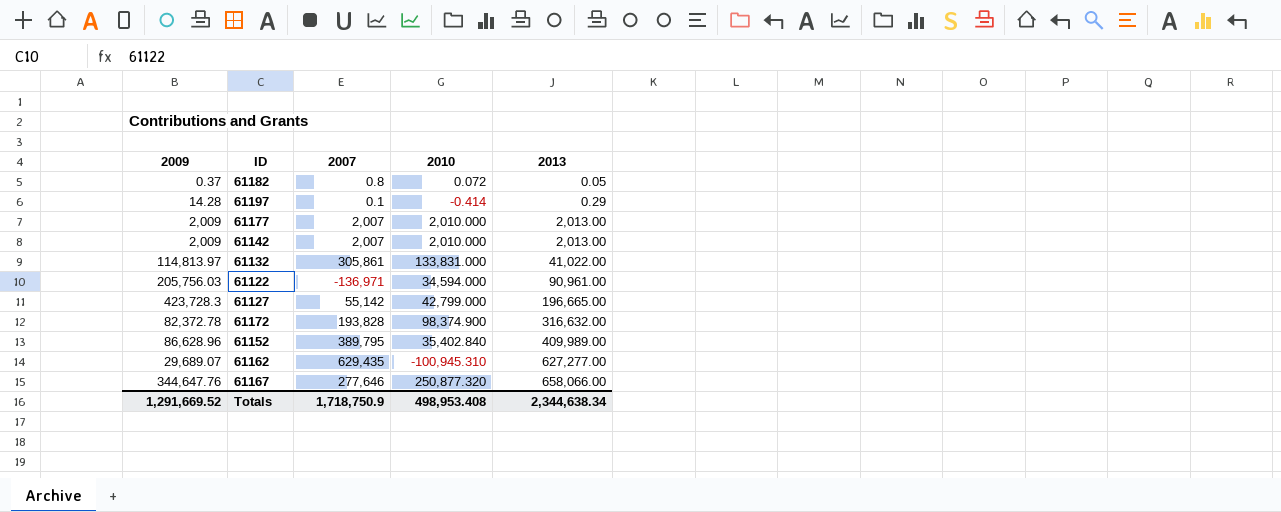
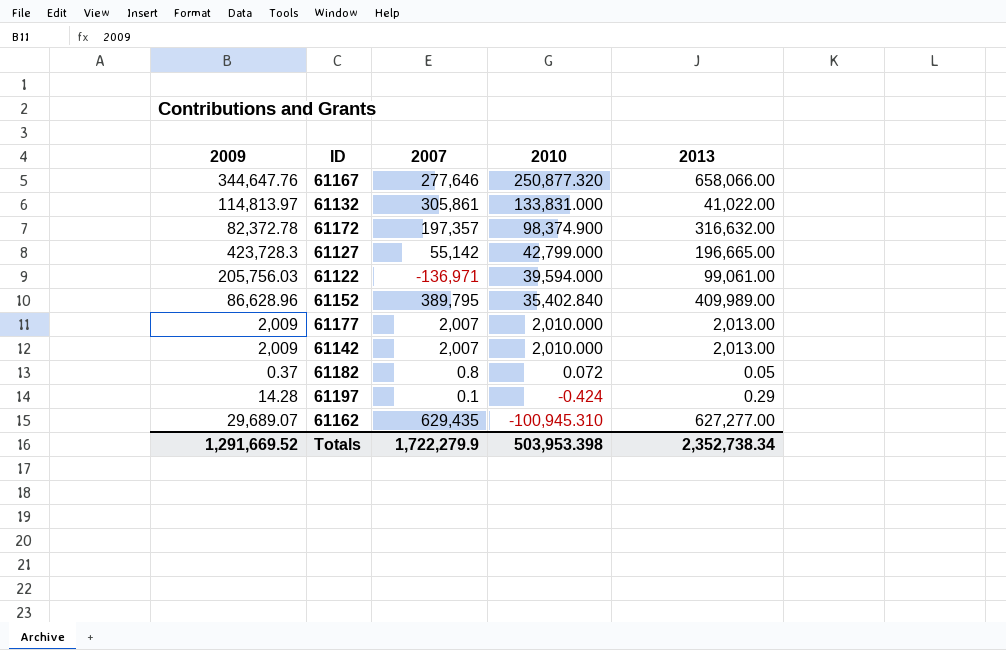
row order: 2013 ascending -> 2010 descending
61172 | 2007: 193,828 -> 197,357
61122 | 2010: 34,594.000 -> 39,594.000
61122 | 2013: 90,961.00 -> 99,061.00
61197 | 2010: -0.414 -> -0.424
Totals | 2007: 1,718,750.9 -> 1,722,279.9
Totals | 2010: 498,953.408 -> 503,953.398
Totals | 2013: 2,344,638.34 -> 2,352,738.34

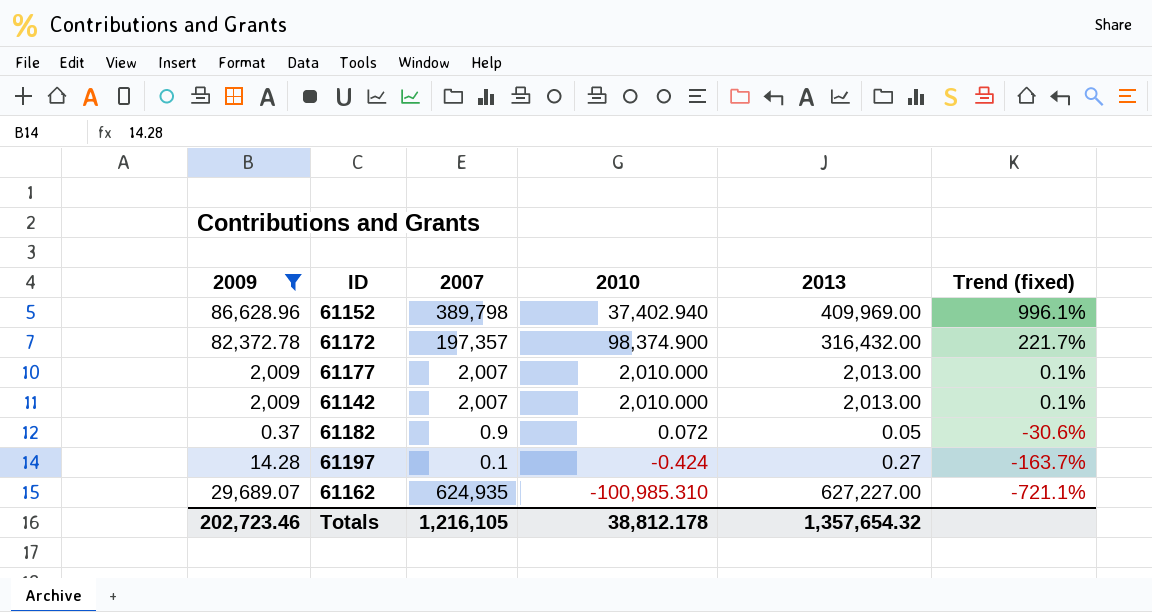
filter: none -> 2009 <= 86,628.96
row order: 2010 descending -> Trend (fixed) descending
column Trend (fixed) | formula: none -> ([2013] - [2010]) / [2010]
61152 | 2007: 389,795 -> 389,798
61152 | 2010: 35,402.840 -> 37,402.940
61152 | 2013: 409,989.00 -> 409,969.00
61172 | 2013: 316,632.00 -> 316,432.00
61182 | 2007: 0.8 -> 0.9
61197 | 2013: 0.29 -> 0.27
61162 | 2007: 629,435 -> 624,935
61162 | 2010: -100,945.310 -> -100,985.310
61162 | 2013: 627,277.00 -> 627,227.00
Totals | 2009: 1,291,669.52 -> 202,723.46
Totals | 2007: 1,722,279.9 -> 1,216,105
Totals | 2010: 503,953.398 -> 38,812.178
Totals | 2013: 2,352,738.34 -> 1,357,654.32

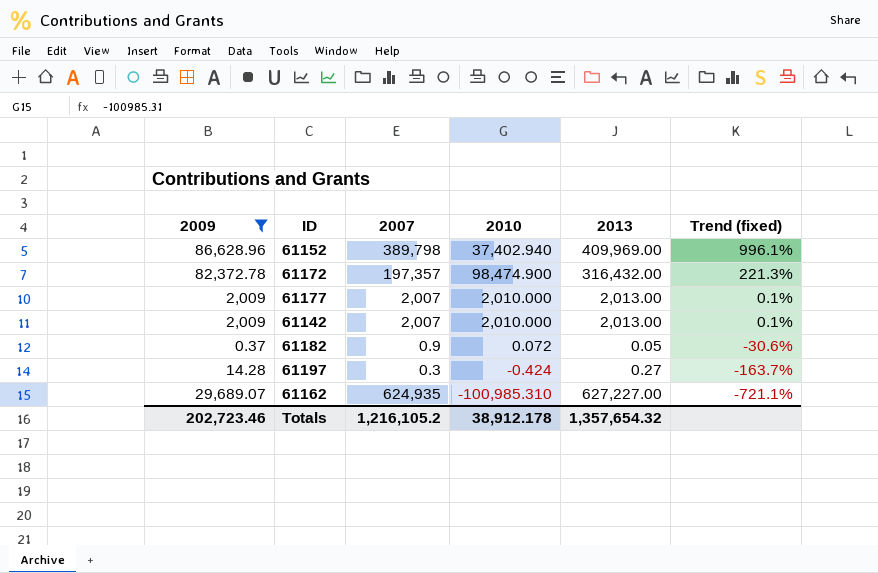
61172 | 2010: 98,374.900 -> 98,474.900
61172 | Trend (fixed): 221.7% -> 221.3%
61197 | 2007: 0.1 -> 0.3
Totals | 2007: 1,216,105 -> 1,216,105.2
Totals | 2010: 38,812.178 -> 38,912.178

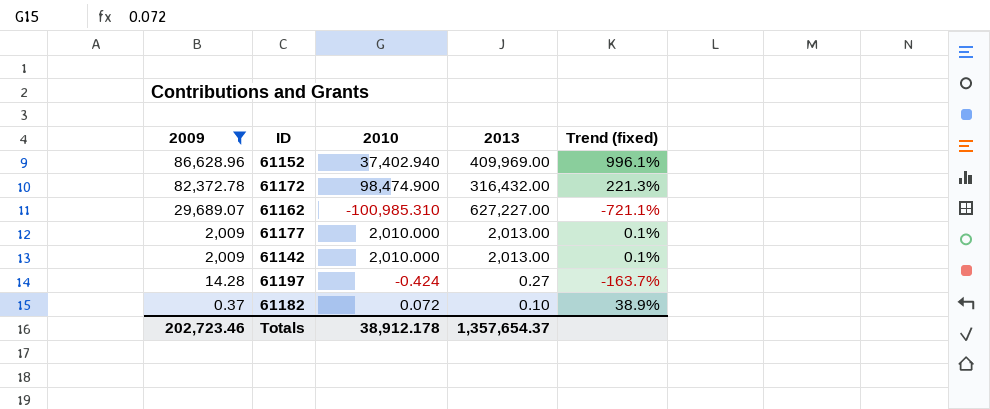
row order: Trend (fixed) descending -> 2009 descending
column 2007 | position: 3 -> none
61182 | 2013: 0.05 -> 0.10
61182 | Trend (fixed): -30.6% -> 38.9%
Totals | 2013: 1,357,654.32 -> 1,357,654.37

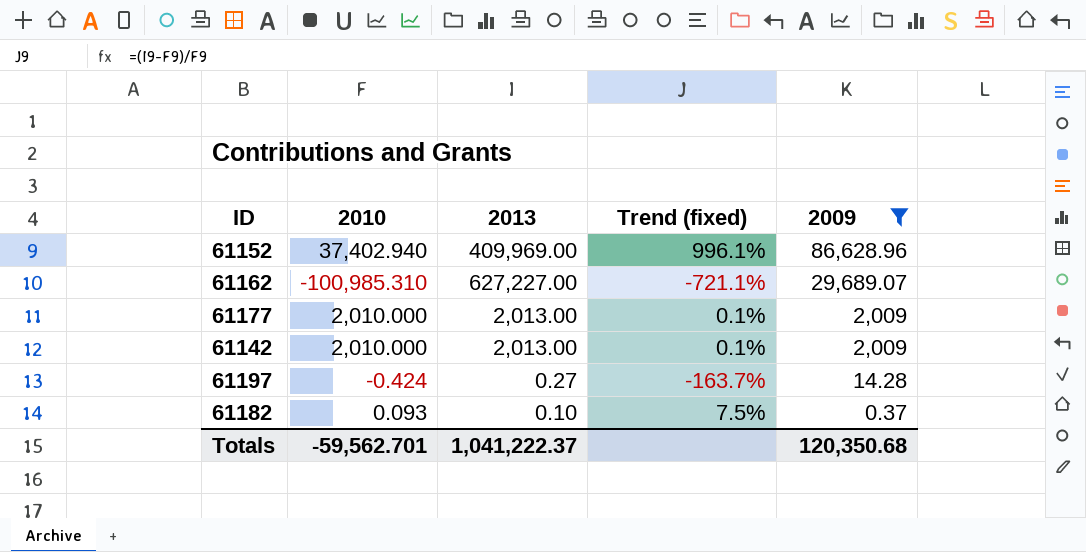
column 2009 | position: 1 -> 5
row 61172: 82,372.78 | 98,474.900 | 316,432.00 | 221.3% -> none
61182 | 2010: 0.072 -> 0.093
61182 | Trend (fixed): 38.9% -> 7.5%
Totals | 2010: 38,912.178 -> -59,562.701
Totals | 2013: 1,357,654.37 -> 1,041,222.37
Totals | 2009: 202,723.46 -> 120,350.68

